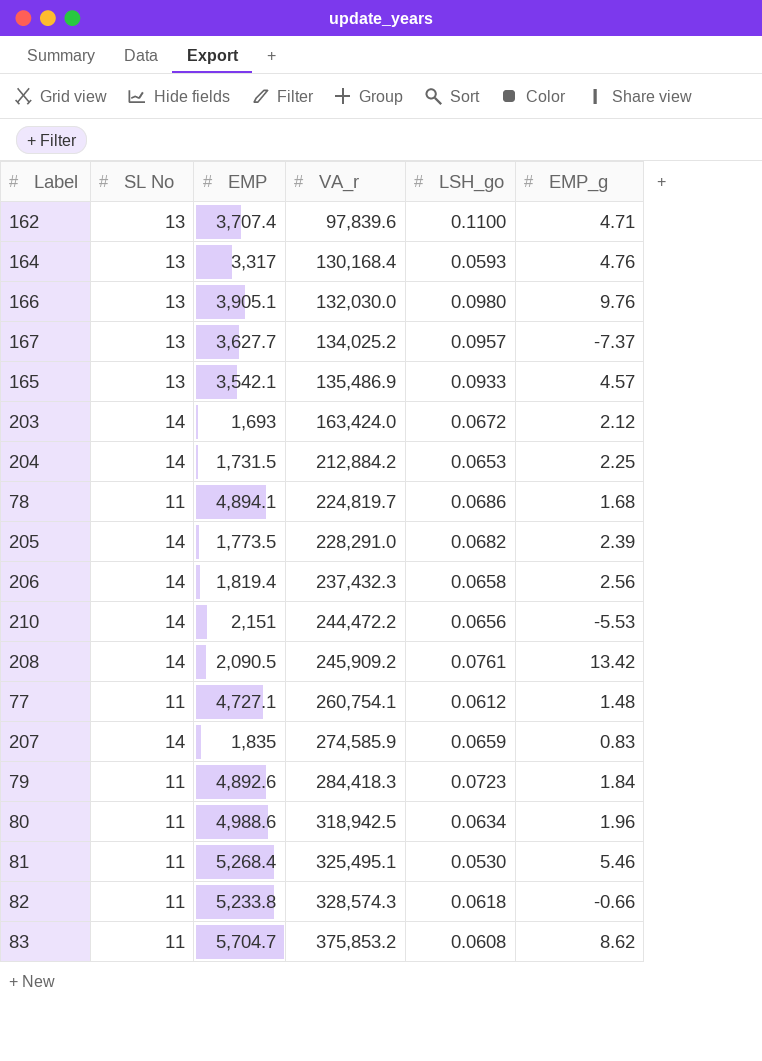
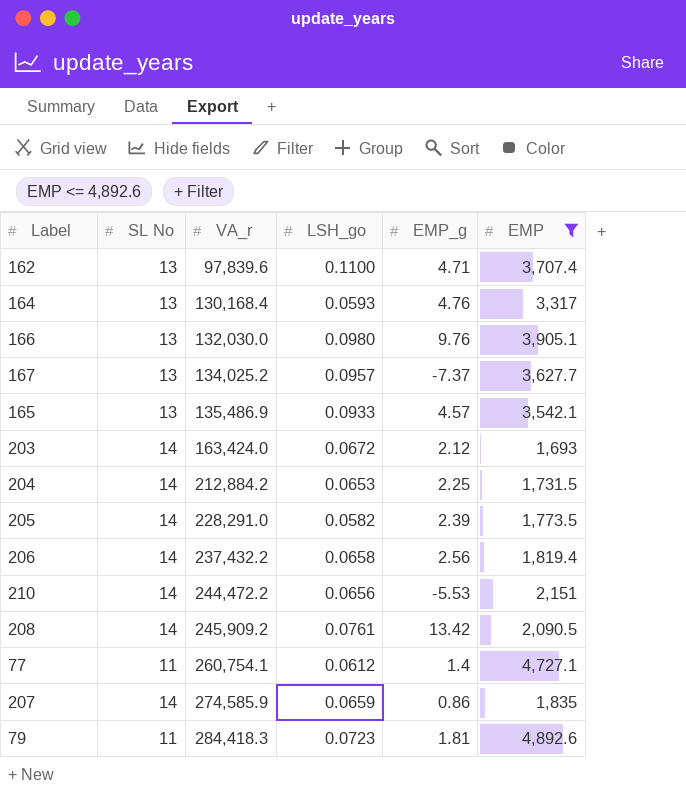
filter: none -> EMP <= 4,892.6
column EMP | position: 3 -> 6
205 | LSH_go: 0.0682 -> 0.0582
206 | VA_r: 237,432.3 -> 237,432.2
77 | EMP_g: 1.48 -> 1.4
207 | EMP_g: 0.83 -> 0.86
79 | EMP_g: 1.84 -> 1.81

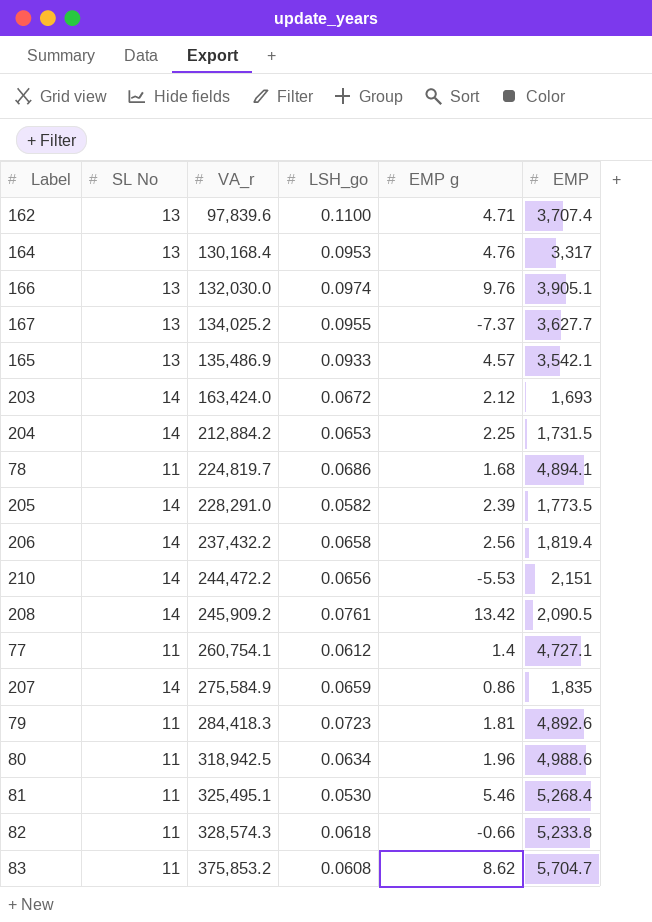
filter: EMP <= 4,892.6 -> none
column name: EMP_g -> EMP g
164 | LSH_go: 0.0593 -> 0.0953
166 | LSH_go: 0.0980 -> 0.0974
167 | LSH_go: 0.0957 -> 0.0955
207 | VA_r: 274,585.9 -> 275,584.9

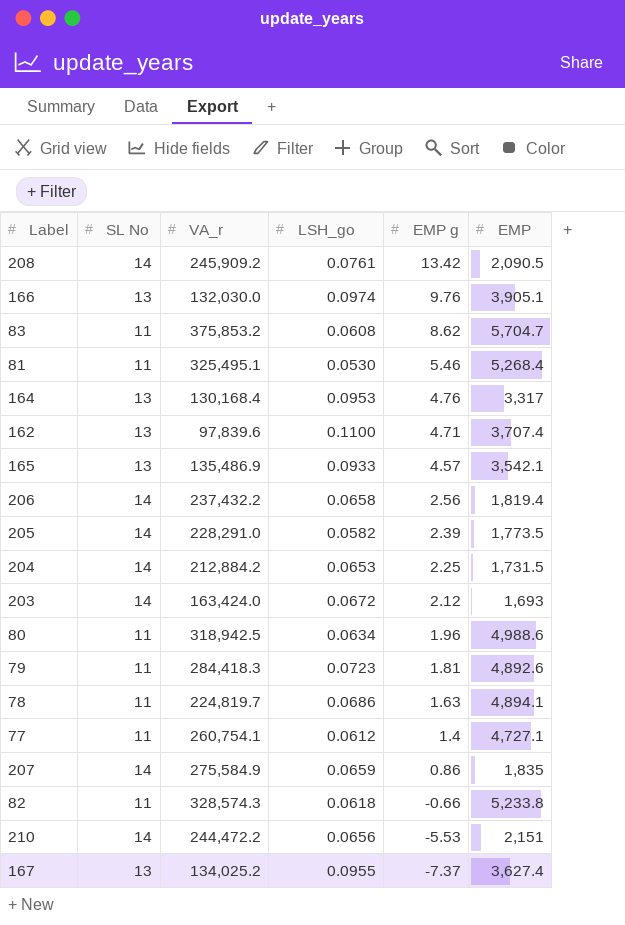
row order: VA_r ascending -> EMP g descending
78 | EMP g: 1.68 -> 1.63
167 | EMP: 3,627.7 -> 3,627.4

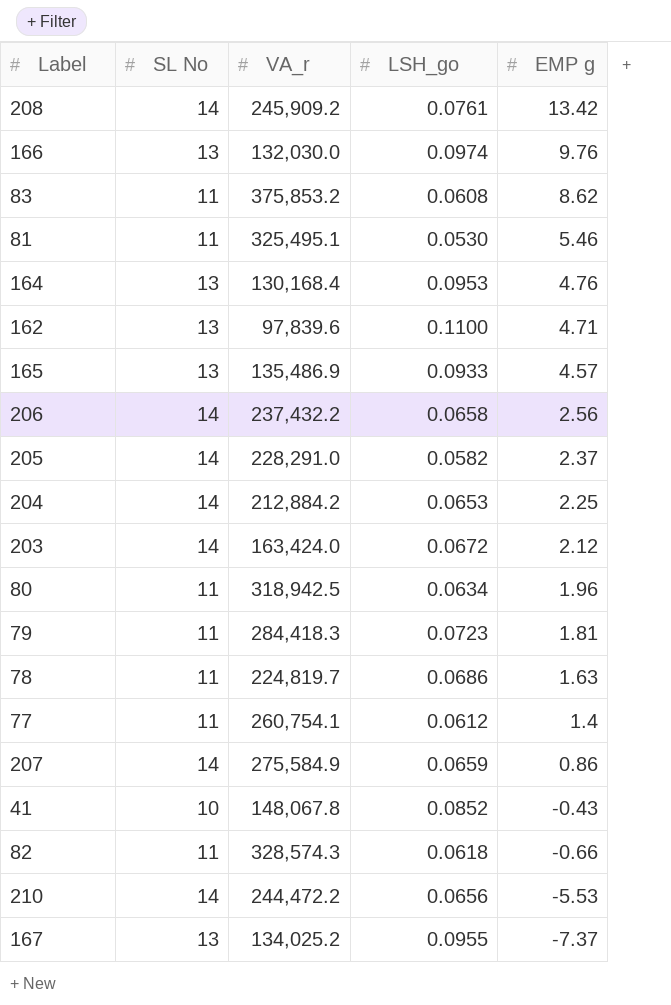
column EMP | position: 6 -> none
205 | EMP g: 2.39 -> 2.37
row 41: none -> 10 | 148,067.8 | 0.0852 | -0.43

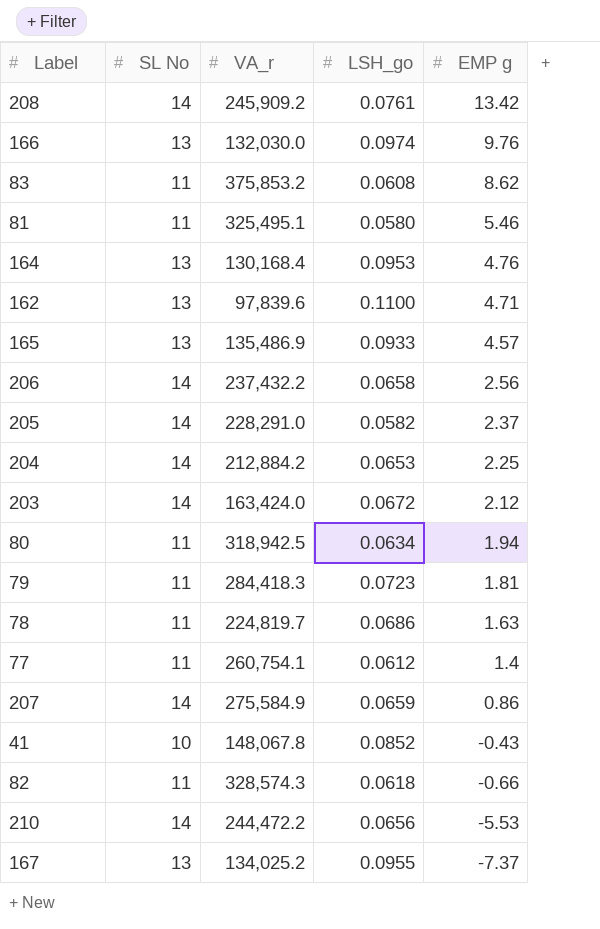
81 | LSH_go: 0.0530 -> 0.0580
80 | EMP g: 1.96 -> 1.94

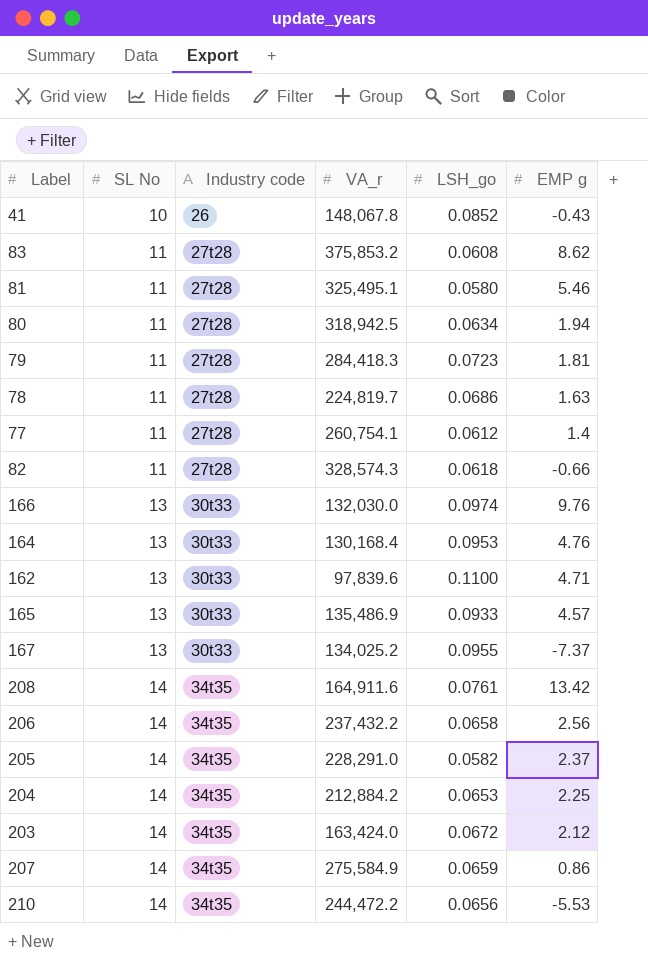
row order: EMP g descending -> SL No ascending
column Industry code | position: none -> 3
208 | VA_r: 245,909.2 -> 164,911.6

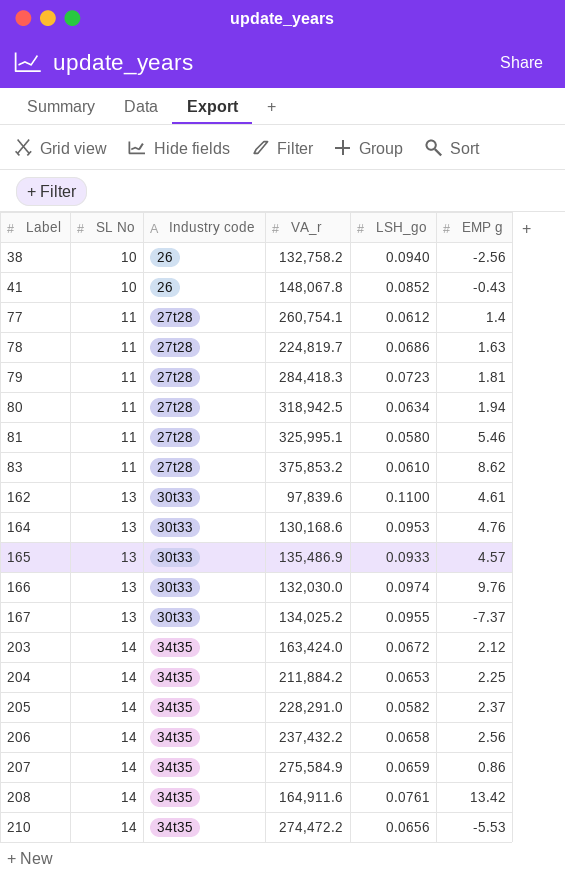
row order: SL No ascending -> Label ascending
row 82: 11 | 27t28 | 328,574.3 | 0.0618 | -0.66 -> none
row 38: none -> 10 | 26 | 132,758.2 | 0.0940 | -2.56
81 | VA_r: 325,495.1 -> 325,995.1
83 | LSH_go: 0.0608 -> 0.0610
162 | EMP g: 4.71 -> 4.61
164 | VA_r: 130,168.4 -> 130,168.6
204 | VA_r: 212,884.2 -> 211,884.2
210 | VA_r: 244,472.2 -> 274,472.2

